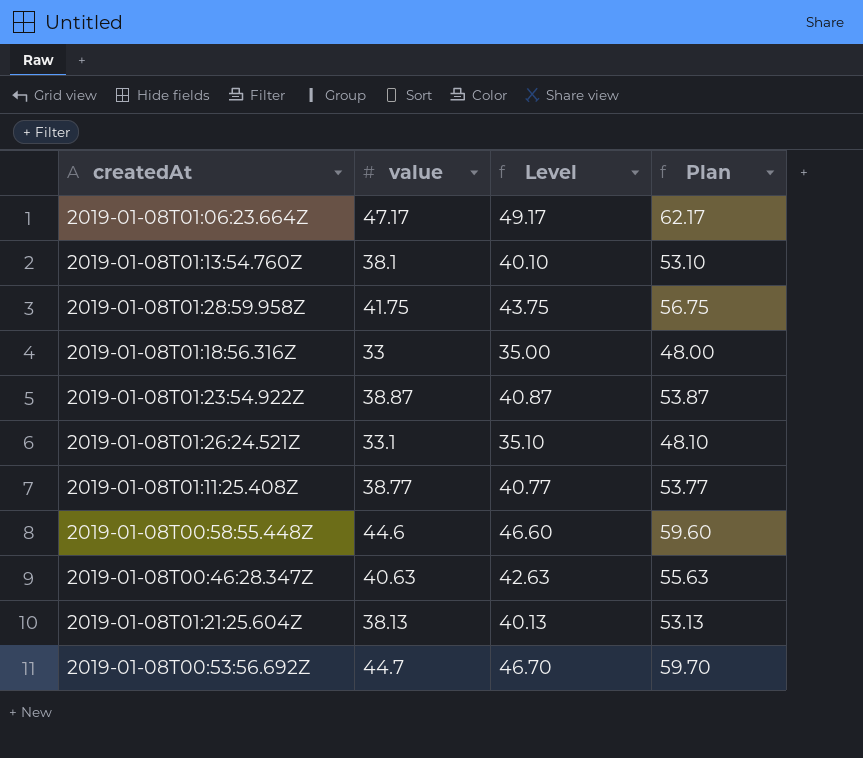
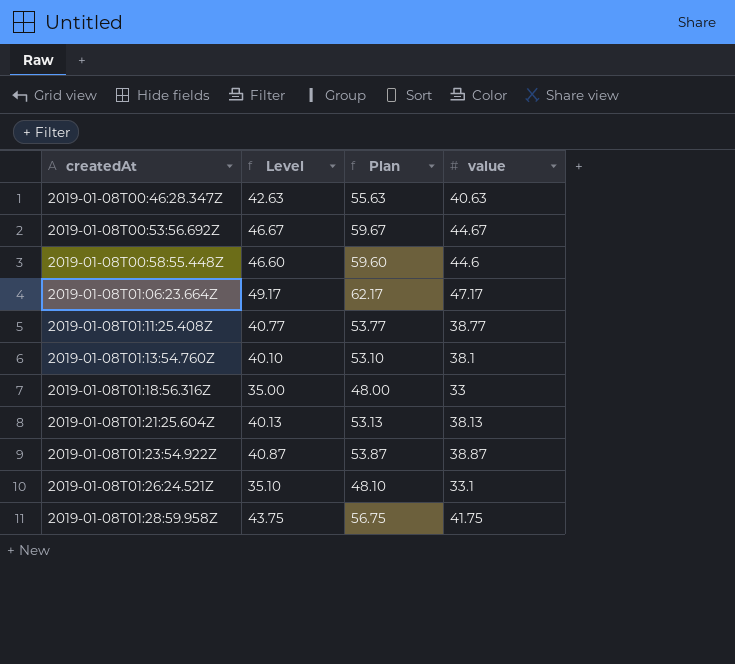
row order: none -> createdAt ascending
column value | position: 2 -> 4
2019-01-08T00:53:56.692Z | Level: 46.70 -> 46.67
2019-01-08T00:53:56.692Z | Plan: 59.70 -> 59.67
2019-01-08T00:53:56.692Z | value: 44.7 -> 44.67

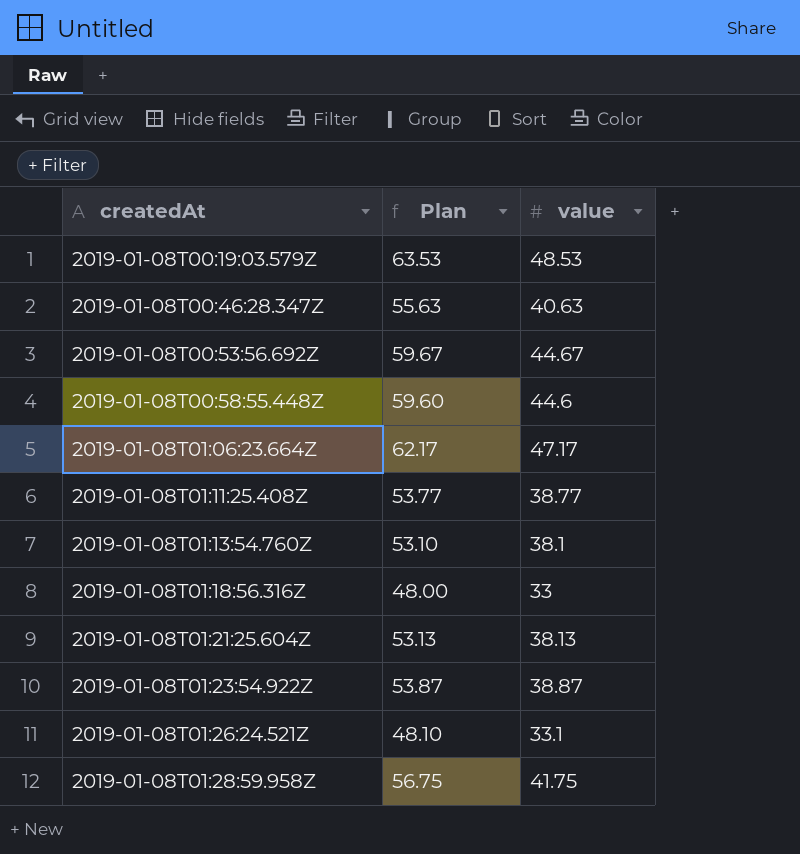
column Level | formula: [value] + 2 -> none
row 2019-01-08T00:19:03.579Z: none -> 63.53 | 48.53

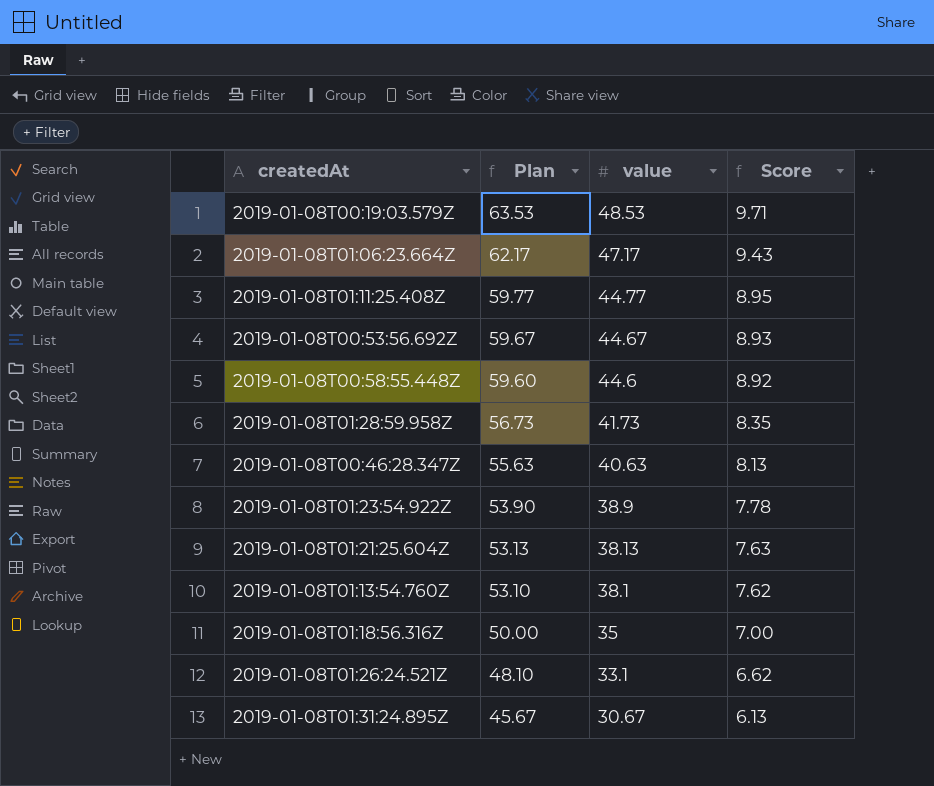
row order: createdAt ascending -> Plan descending
column Score | formula: none -> [value] * 0.2
2019-01-08T01:11:25.408Z | Plan: 53.77 -> 59.77
2019-01-08T01:11:25.408Z | value: 38.77 -> 44.77
2019-01-08T01:28:59.958Z | Plan: 56.75 -> 56.73
2019-01-08T01:28:59.958Z | value: 41.75 -> 41.73
2019-01-08T01:23:54.922Z | Plan: 53.87 -> 53.90
2019-01-08T01:23:54.922Z | value: 38.87 -> 38.9
2019-01-08T01:18:56.316Z | Plan: 48.00 -> 50.00
2019-01-08T01:18:56.316Z | value: 33 -> 35
row 2019-01-08T01:31:24.895Z: none -> 45.67 | 30.67 | 6.13

